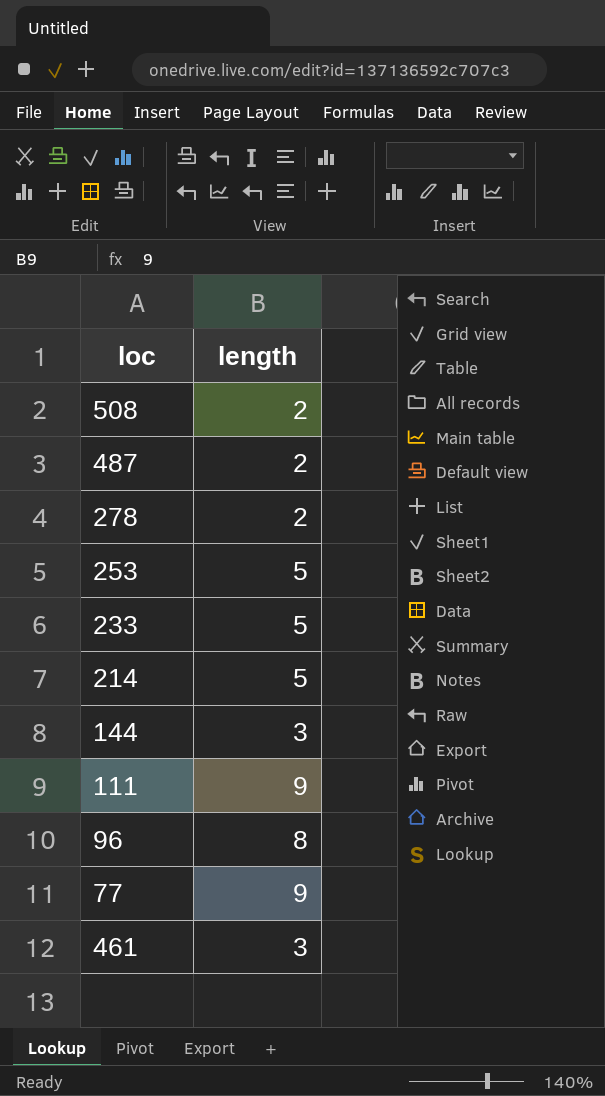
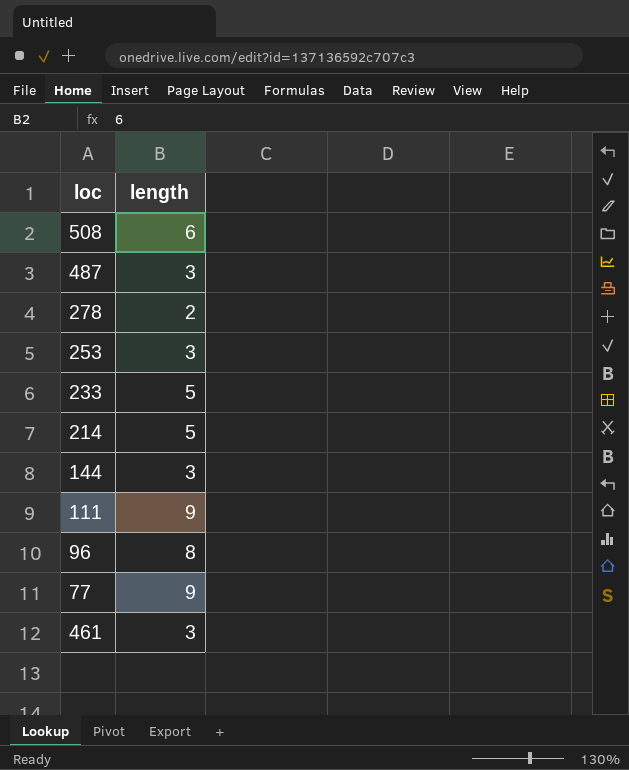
508 | length: 2 -> 6
487 | length: 2 -> 3
253 | length: 5 -> 3

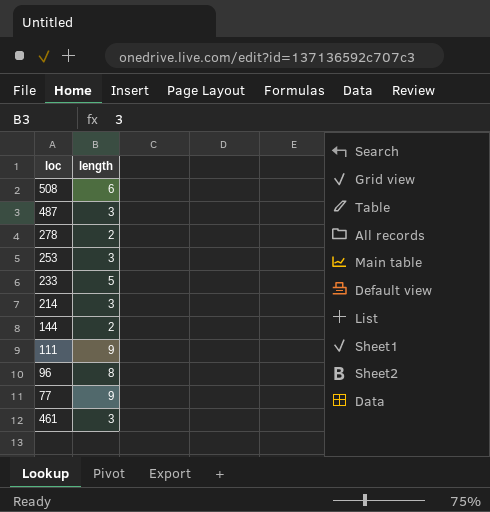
214 | length: 5 -> 3
144 | length: 3 -> 2

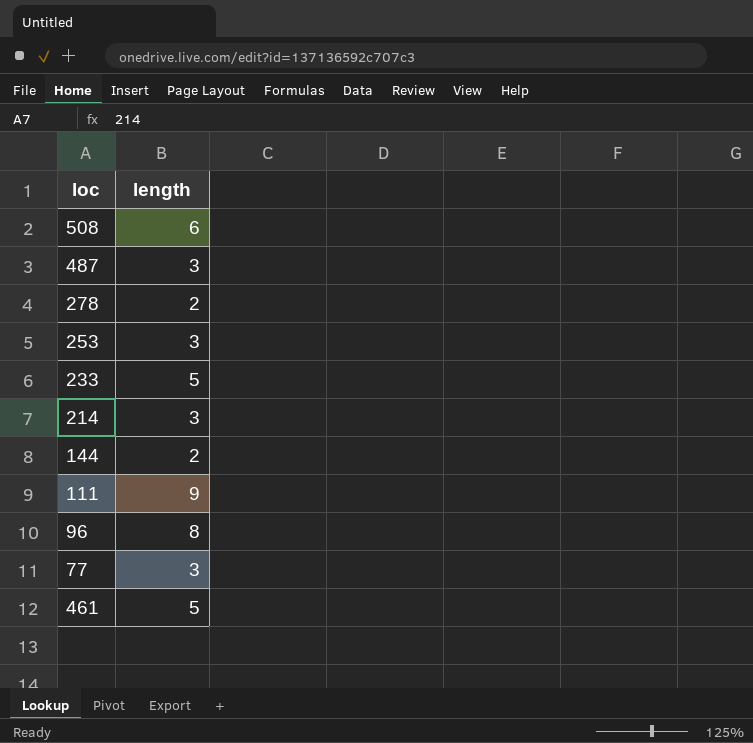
77 | length: 9 -> 3
461 | length: 3 -> 5

